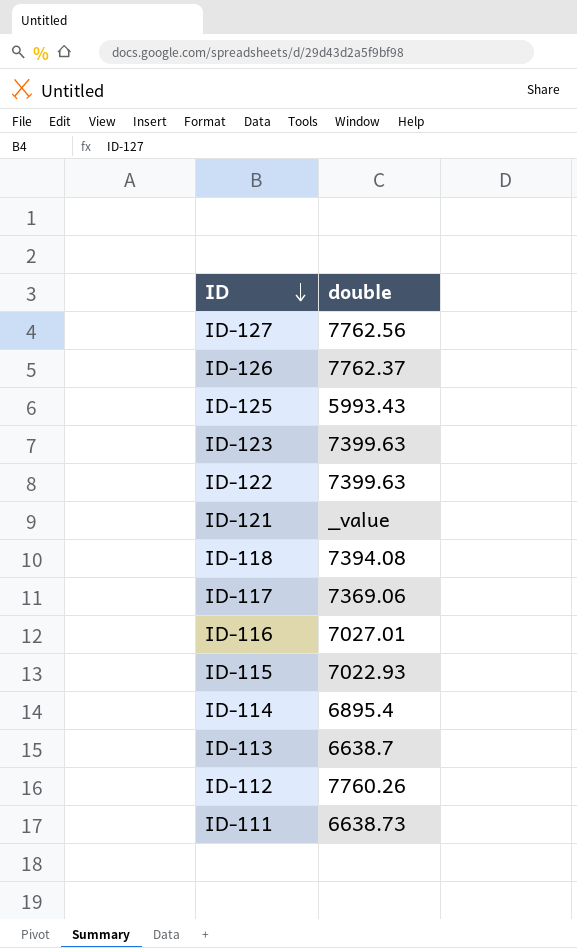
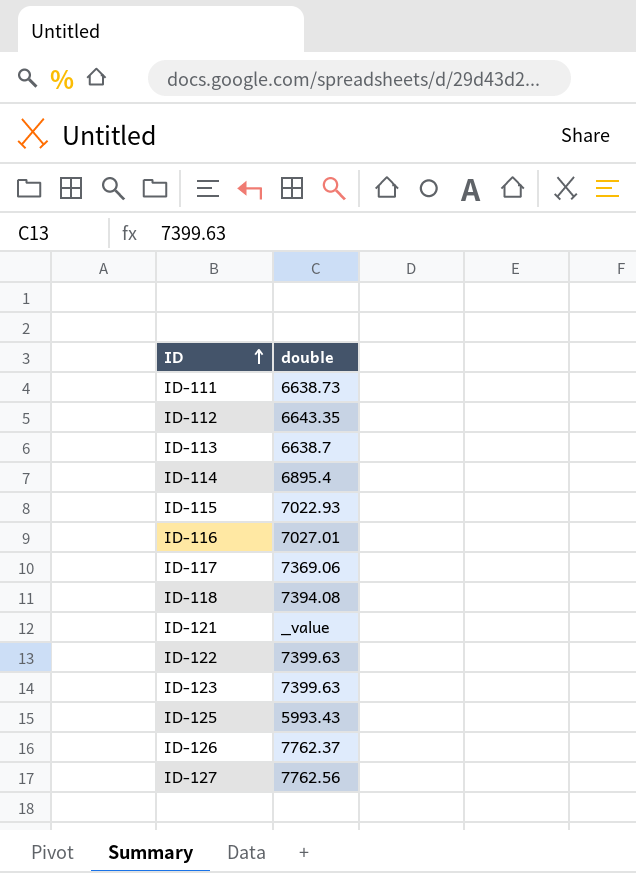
row order: ID descending -> ID ascending
ID-112 | double: 7760.26 -> 6643.35

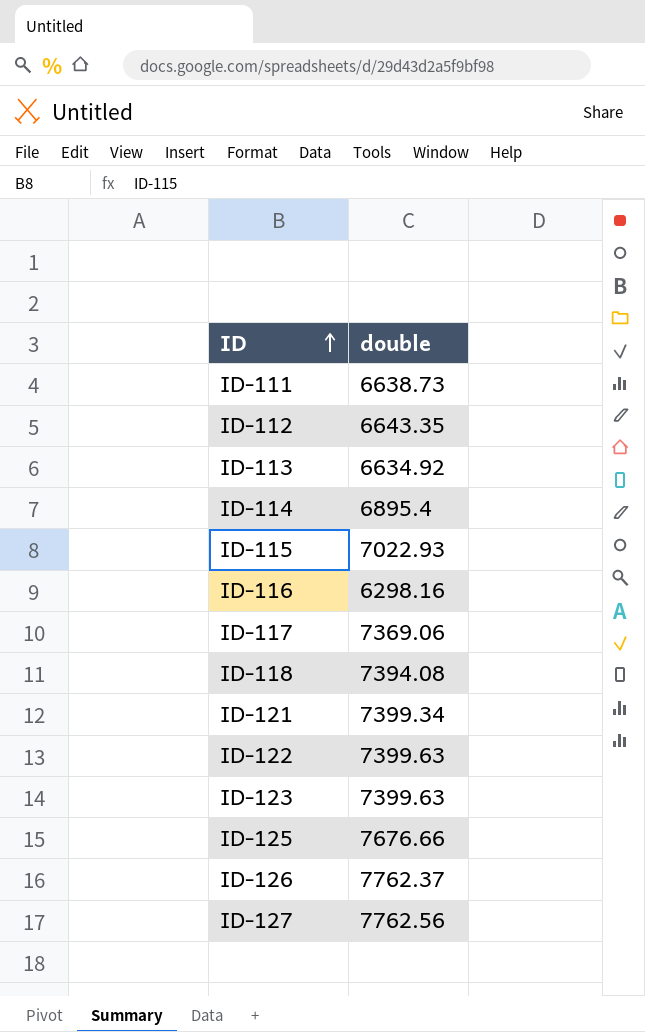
ID-113 | double: 6638.7 -> 6634.92
ID-116 | double: 7027.01 -> 6298.16
ID-121 | double: _value -> 7399.34
ID-125 | double: 5993.43 -> 7676.66

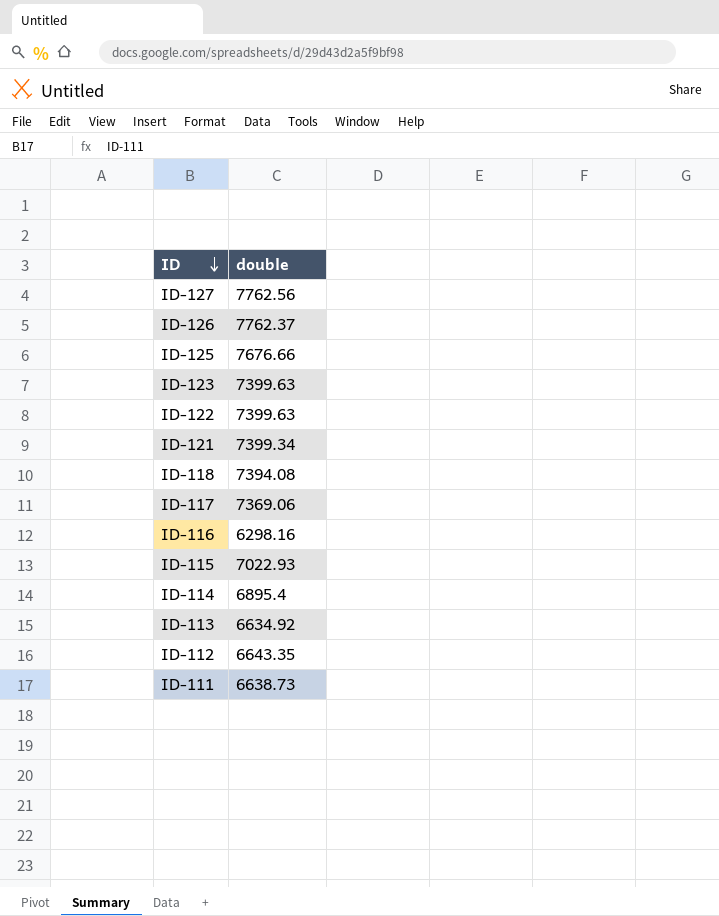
row order: ID ascending -> ID descending

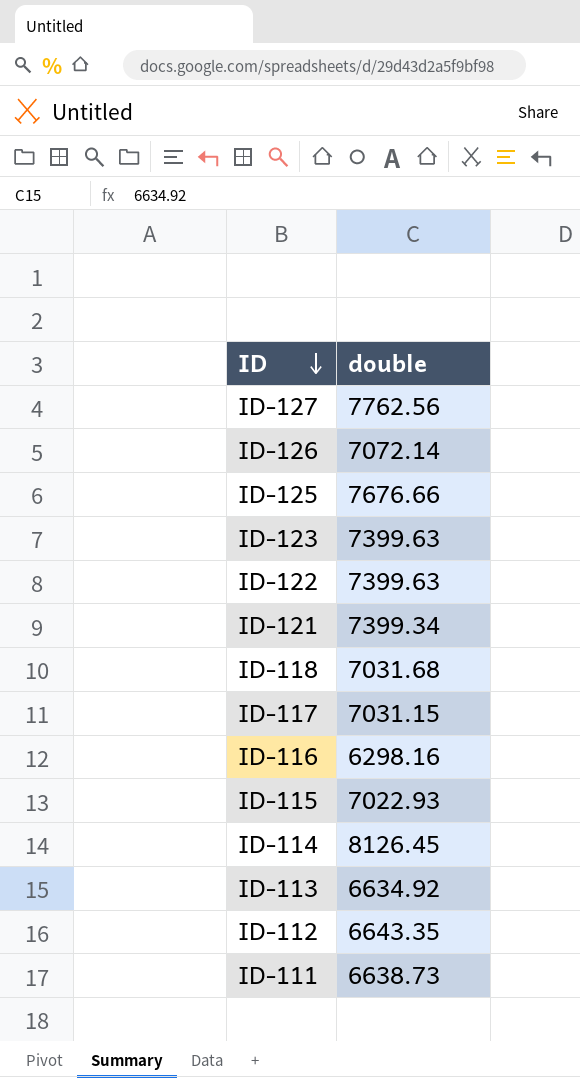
ID-126 | double: 7762.37 -> 7072.14
ID-118 | double: 7394.08 -> 7031.68
ID-117 | double: 7369.06 -> 7031.15
ID-114 | double: 6895.4 -> 8126.45

